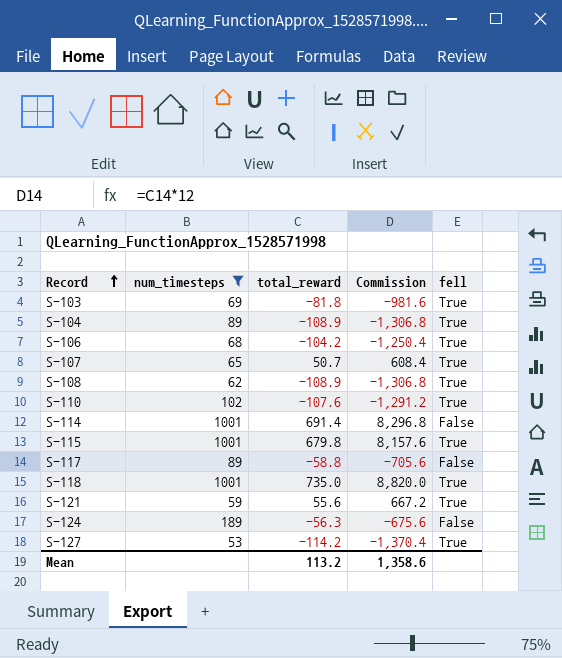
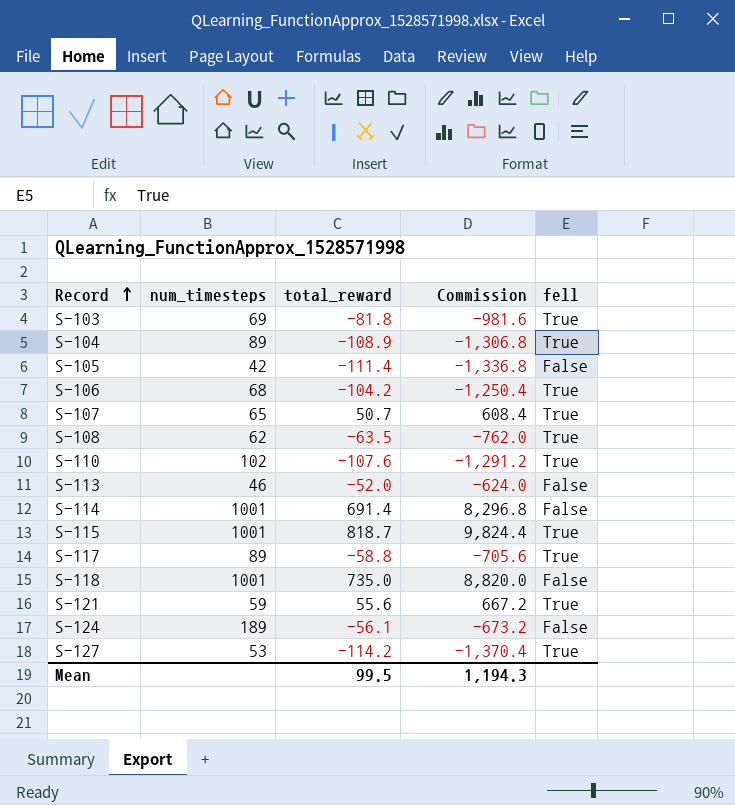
filter: num_timesteps >= 53 -> none
S-108 | total_reward: -108.9 -> -63.5
S-108 | Commission: -1,306.8 -> -762.0
S-115 | total_reward: 679.8 -> 818.7
S-115 | Commission: 8,157.6 -> 9,824.4
S-117 | fell: False -> True
S-118 | fell: True -> False
S-124 | total_reward: -56.3 -> -56.1
S-124 | Commission: -675.6 -> -673.2
Mean | total_reward: 113.2 -> 99.5
Mean | Commission: 1,358.6 -> 1,194.3

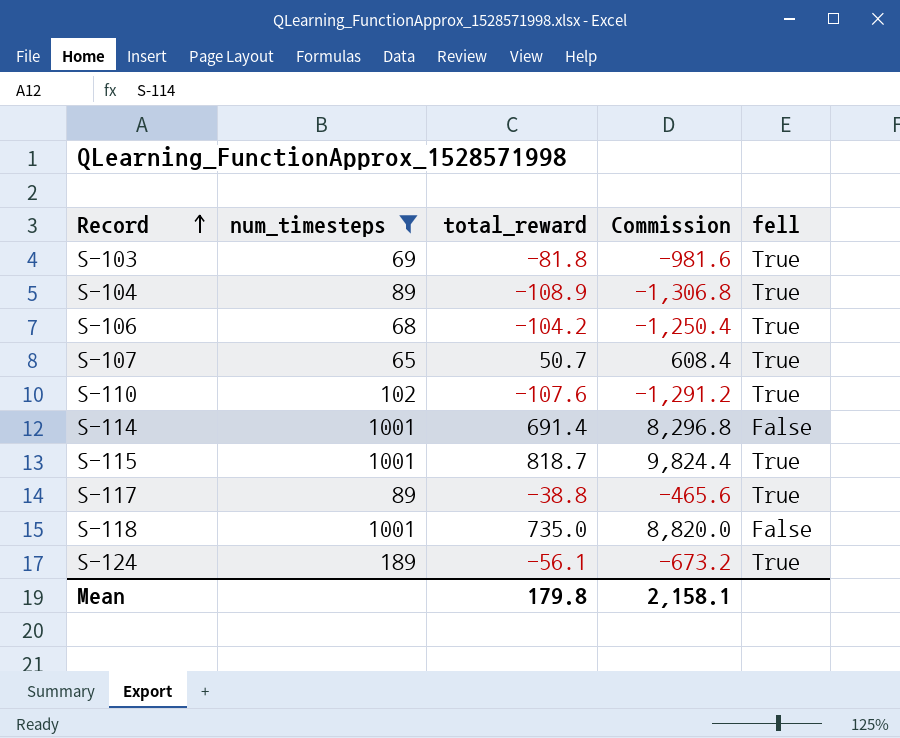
filter: none -> num_timesteps >= 65
S-117 | total_reward: -58.8 -> -38.8
S-117 | Commission: -705.6 -> -465.6
S-124 | fell: False -> True
Mean | total_reward: 99.5 -> 179.8
Mean | Commission: 1,194.3 -> 2,158.1

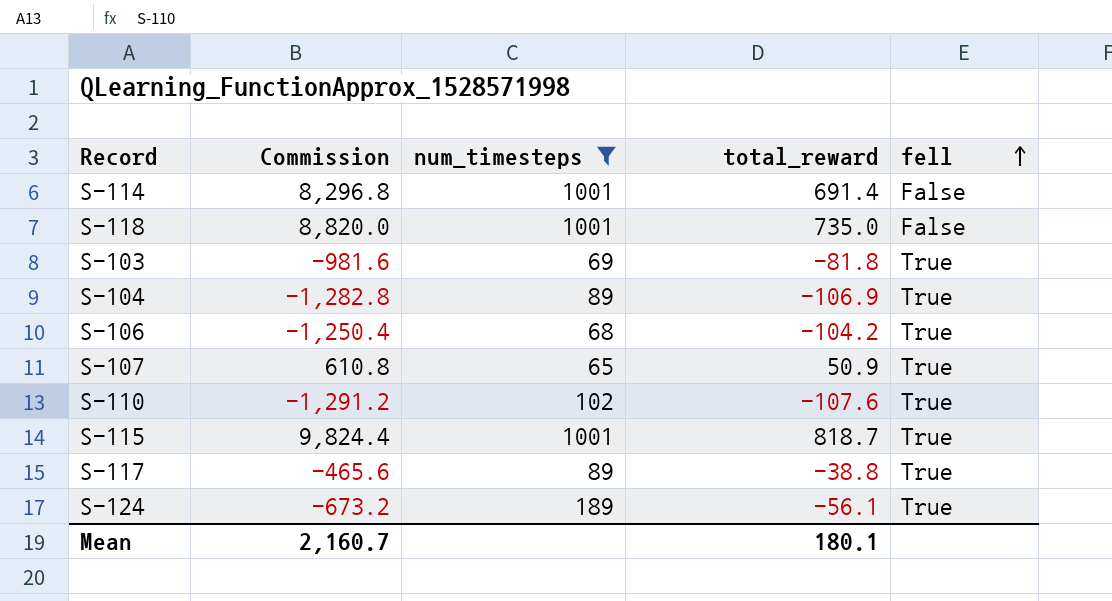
row order: Record ascending -> fell ascending
column Commission | position: 4 -> 2
S-104 | Commission: -1,306.8 -> -1,282.8
S-104 | total_reward: -108.9 -> -106.9
S-107 | Commission: 608.4 -> 610.8
S-107 | total_reward: 50.7 -> 50.9
Mean | Commission: 2,158.1 -> 2,160.7
Mean | total_reward: 179.8 -> 180.1

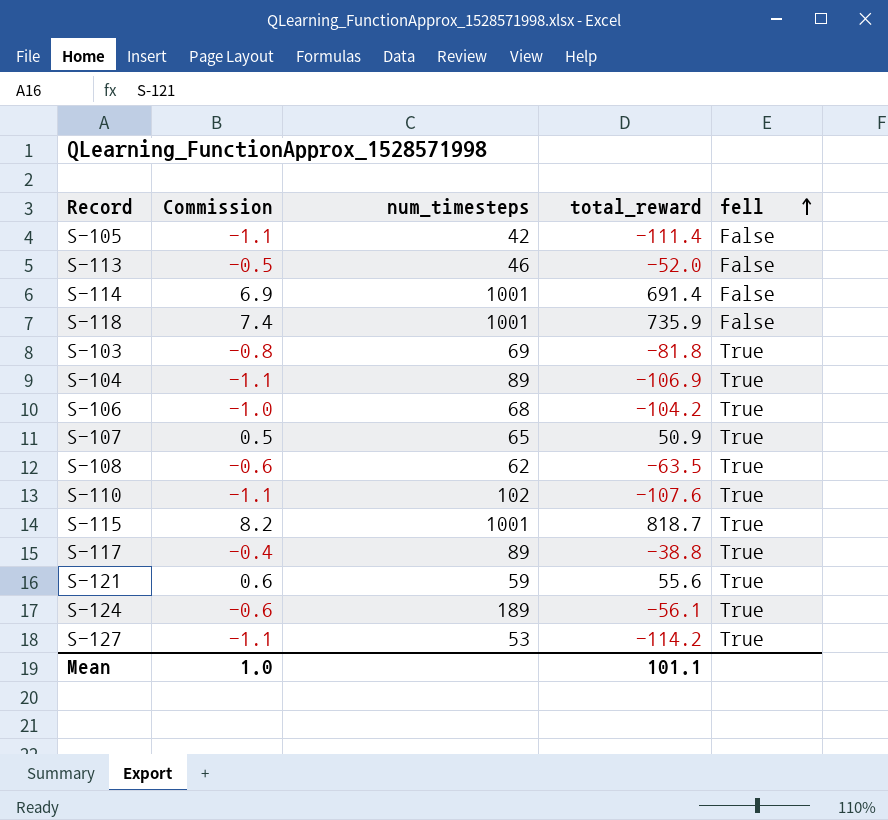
filter: num_timesteps >= 65 -> none
column Commission | formula: [total_reward] * 12 -> [total_reward] * 0.01
S-118 | total_reward: 735.0 -> 735.9
Mean | Commission: 2,160.7 -> 1.0
Mean | total_reward: 180.1 -> 101.1

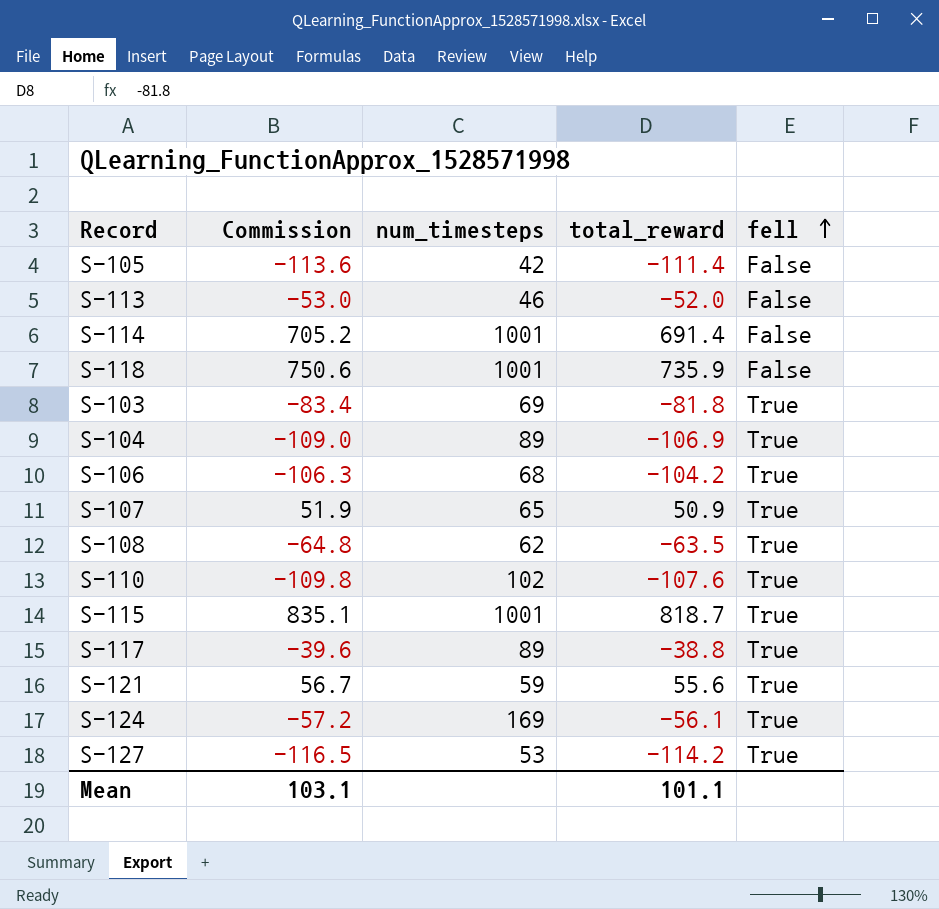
column Commission | formula: [total_reward] * 0.01 -> [total_reward] * 1.02
S-124 | num_timesteps: 189 -> 169
Mean | Commission: 1.0 -> 103.1

